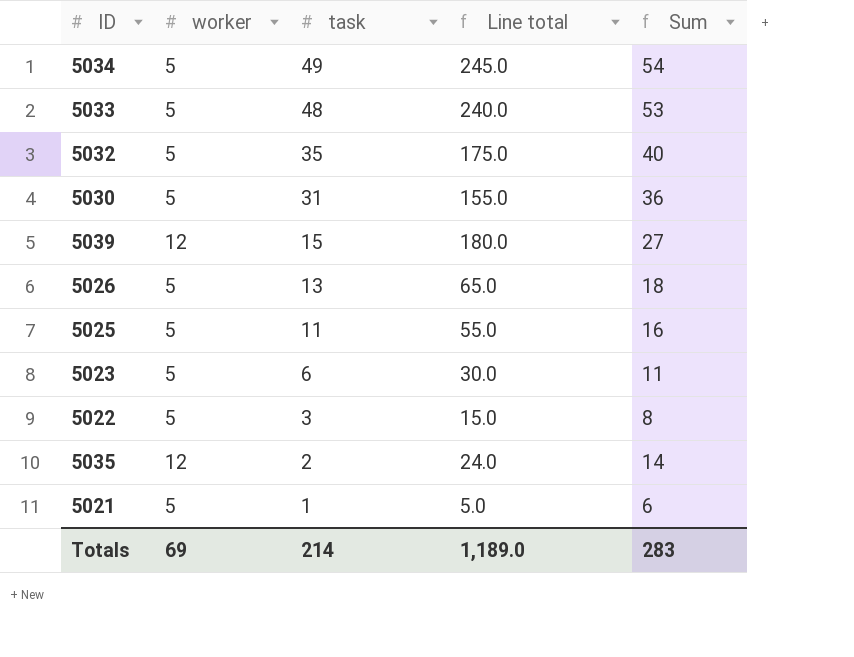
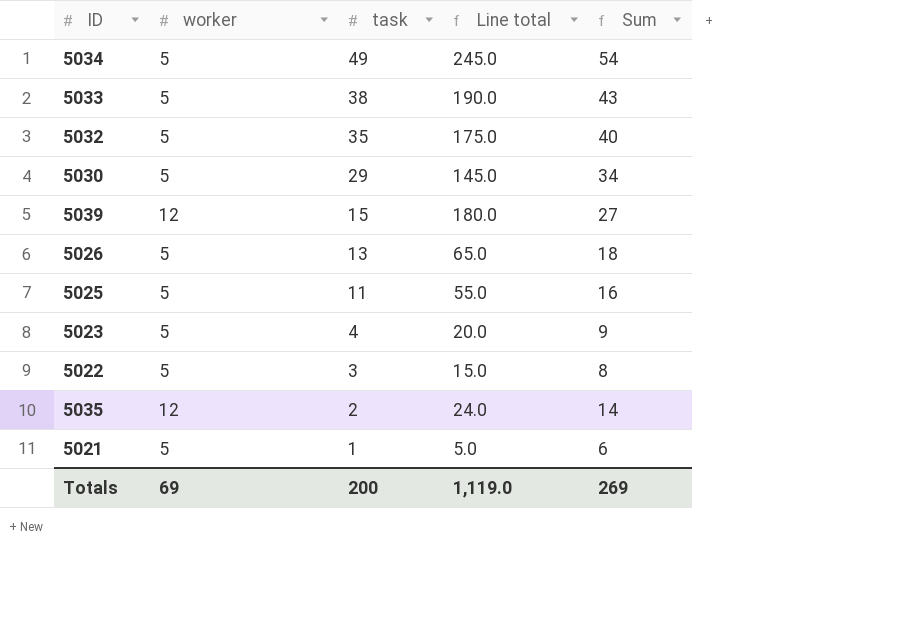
5033 | task: 48 -> 38
5033 | Line total: 240.0 -> 190.0
5033 | Sum: 53 -> 43
5030 | task: 31 -> 29
5030 | Line total: 155.0 -> 145.0
5030 | Sum: 36 -> 34
5023 | task: 6 -> 4
5023 | Line total: 30.0 -> 20.0
5023 | Sum: 11 -> 9
Totals | task: 214 -> 200
Totals | Line total: 1,189.0 -> 1,119.0
Totals | Sum: 283 -> 269

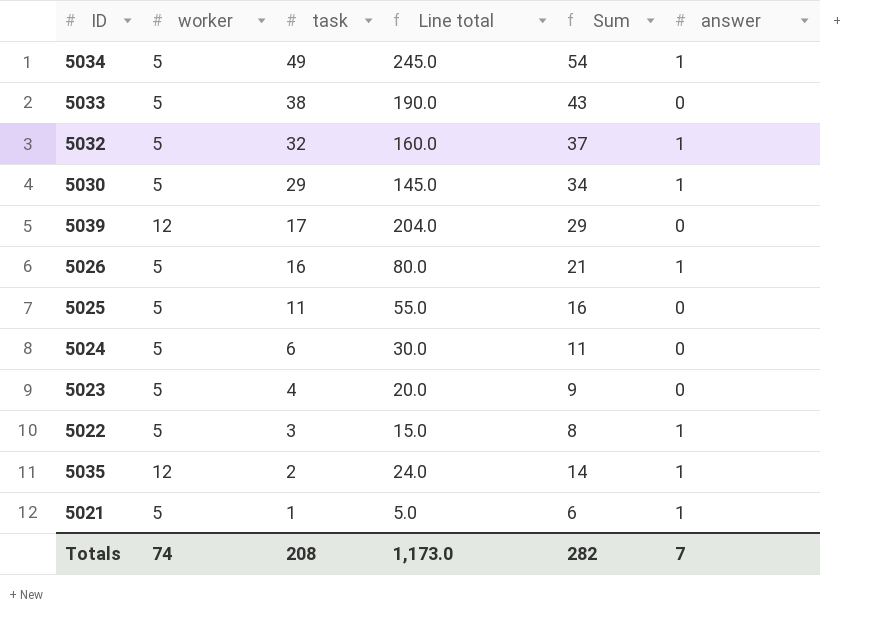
column answer | position: none -> 6
5032 | task: 35 -> 32
5032 | Line total: 175.0 -> 160.0
5032 | Sum: 40 -> 37
5039 | task: 15 -> 17
5039 | Line total: 180.0 -> 204.0
5039 | Sum: 27 -> 29
5026 | task: 13 -> 16
5026 | Line total: 65.0 -> 80.0
5026 | Sum: 18 -> 21
row 5024: none -> 5 | 6 | 30.0 | 11 | 0
Totals | worker: 69 -> 74
Totals | task: 200 -> 208
Totals | Line total: 1,119.0 -> 1,173.0
Totals | Sum: 269 -> 282

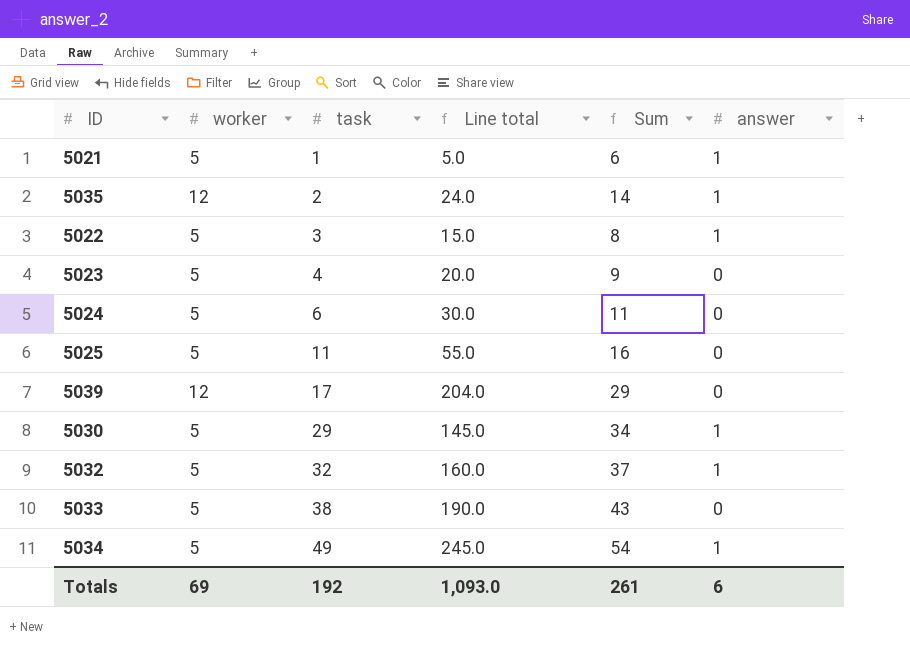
row order: task descending -> task ascending
row 5026: 5 | 16 | 80.0 | 21 | 1 -> none
Totals | worker: 74 -> 69
Totals | task: 208 -> 192
Totals | Line total: 1,173.0 -> 1,093.0
Totals | Sum: 282 -> 261
Totals | answer: 7 -> 6

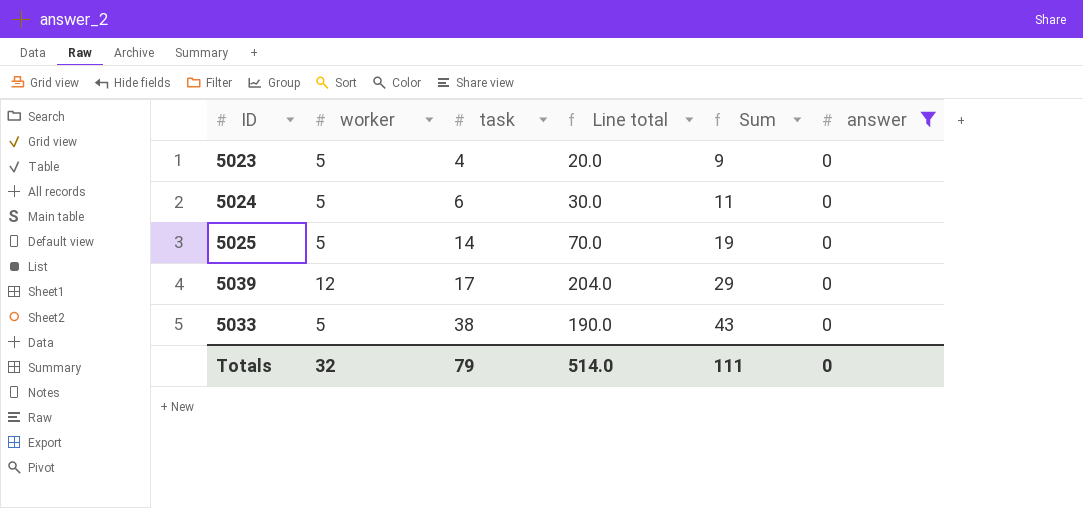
filter: none -> answer = 0
5025 | task: 11 -> 14
5025 | Line total: 55.0 -> 70.0
5025 | Sum: 16 -> 19
Totals | worker: 69 -> 32
Totals | task: 192 -> 79
Totals | Line total: 1,093.0 -> 514.0
Totals | Sum: 261 -> 111
Totals | answer: 6 -> 0

